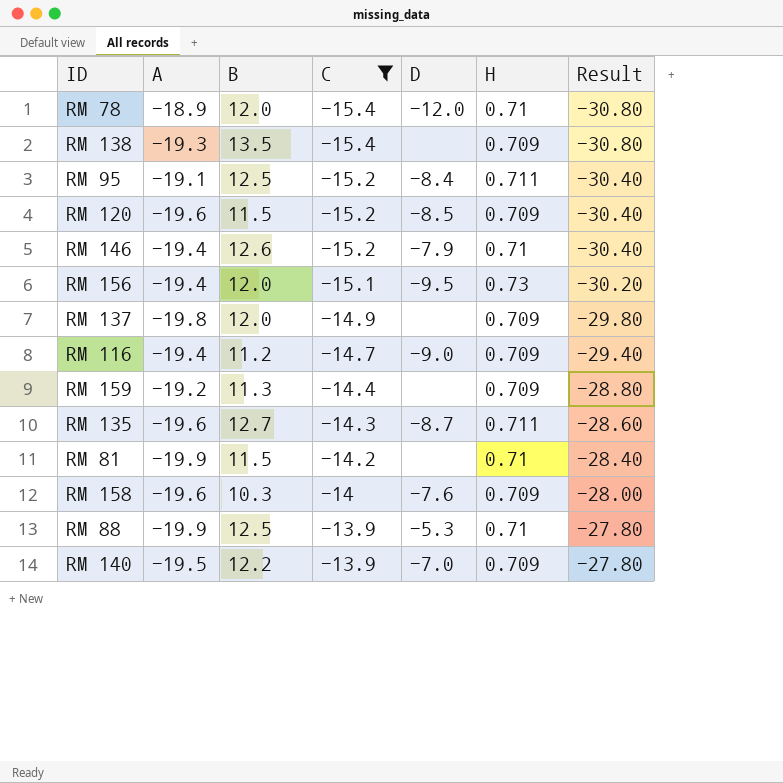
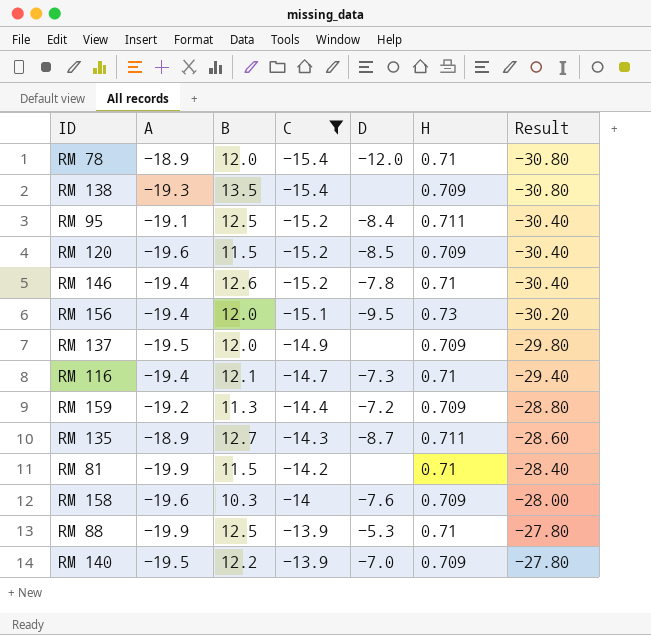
RM 146 | D: -7.9 -> -7.8
RM 137 | A: -19.8 -> -19.5
RM 116 | B: 11.2 -> 12.1
RM 116 | D: -9.0 -> -7.3
RM 116 | H: 0.709 -> 0.71
RM 159 | D: none -> -7.2
RM 135 | A: -19.6 -> -18.9

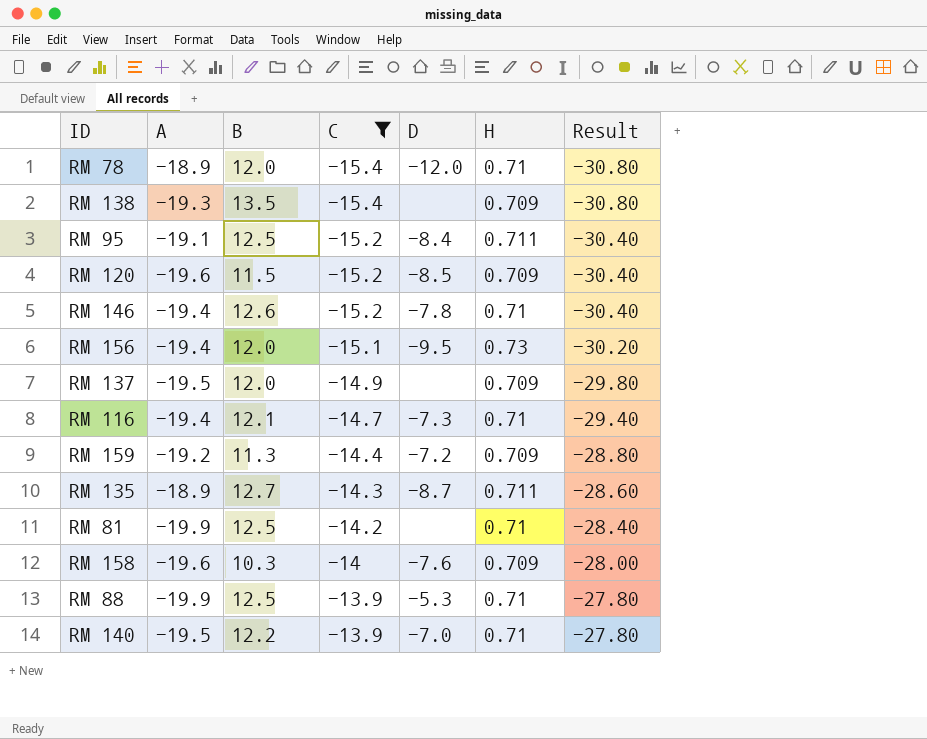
RM 81 | B: 11.5 -> 12.5
RM 140 | H: 0.709 -> 0.71

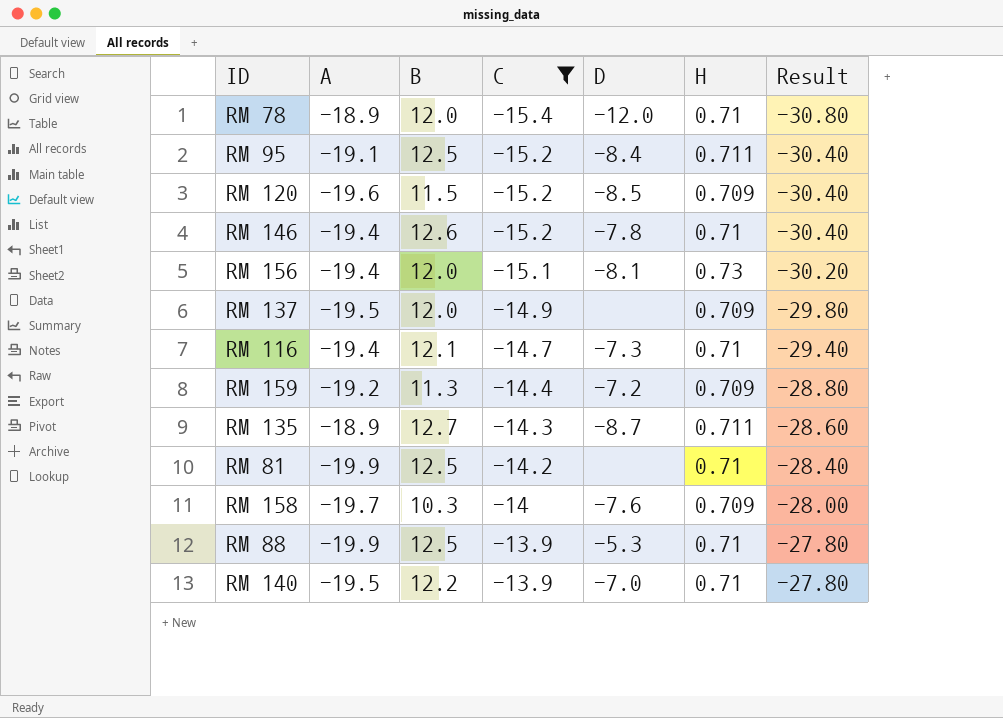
row RM 138: -19.3 | 13.5 | -15.4 | none | 0.709 | -30.80 -> none
RM 156 | D: -9.5 -> -8.1
RM 158 | A: -19.6 -> -19.7

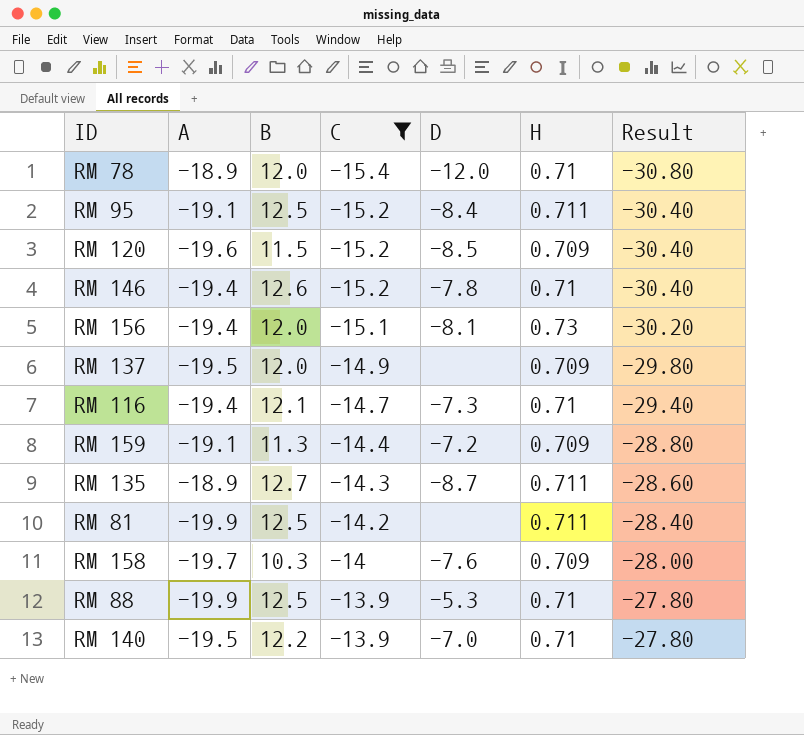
RM 159 | A: -19.2 -> -19.1
RM 81 | H: 0.71 -> 0.711

